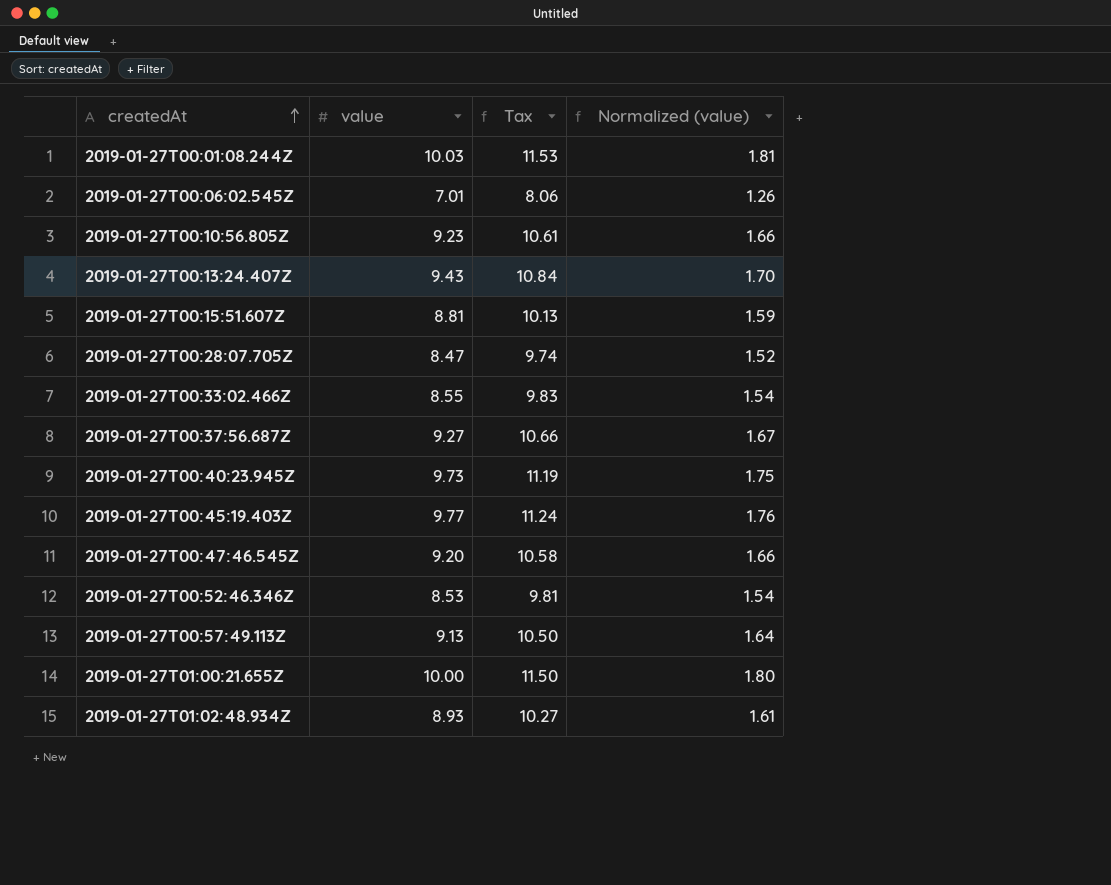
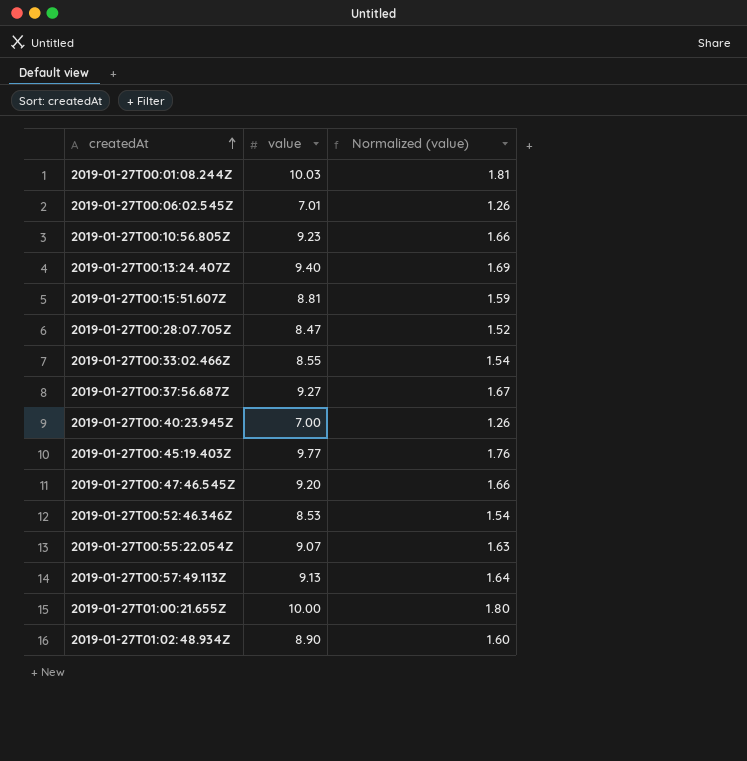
column Tax | formula: [value] * 1.15 -> none
2019-01-27T00:13:24.407Z | value: 9.43 -> 9.40
2019-01-27T00:13:24.407Z | Normalized (value): 1.70 -> 1.69
2019-01-27T00:40:23.945Z | value: 9.73 -> 7.00
2019-01-27T00:40:23.945Z | Normalized (value): 1.75 -> 1.26
row 2019-01-27T00:55:22.054Z: none -> 9.07 | 1.63
2019-01-27T01:02:48.934Z | value: 8.93 -> 8.90
2019-01-27T01:02:48.934Z | Normalized (value): 1.61 -> 1.60

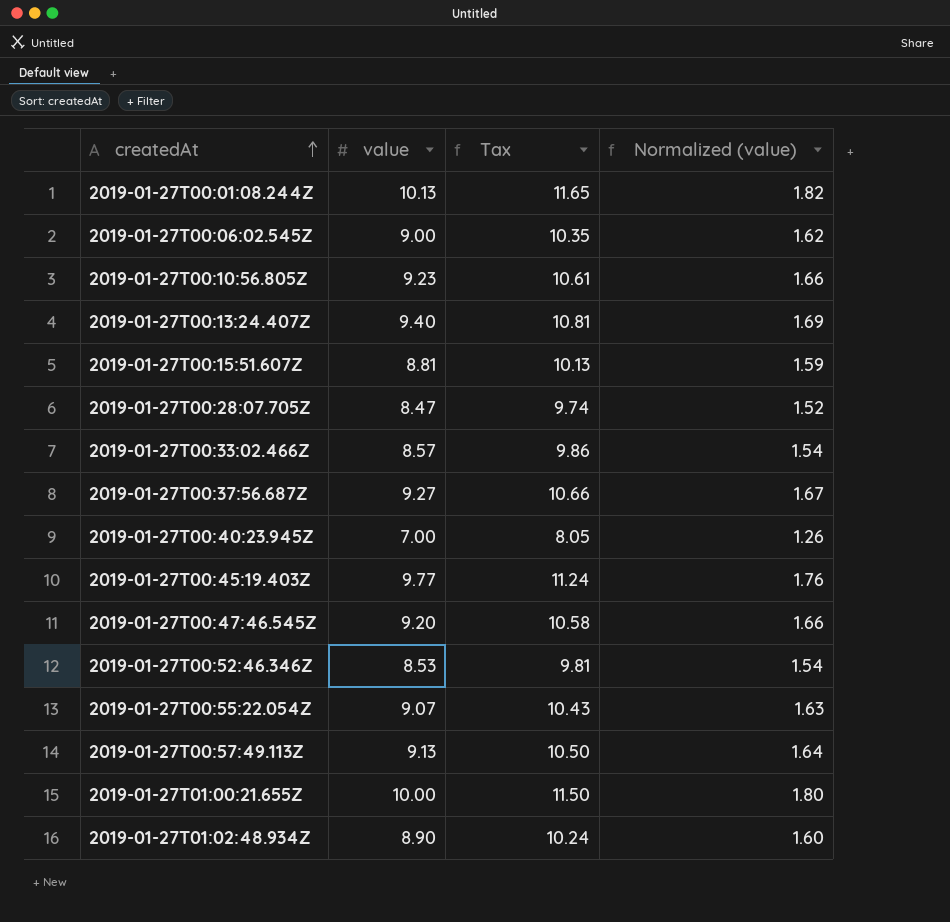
column Tax | formula: none -> [value] * 1.15
2019-01-27T00:01:08.244Z | value: 10.03 -> 10.13
2019-01-27T00:01:08.244Z | Normalized (value): 1.81 -> 1.82
2019-01-27T00:06:02.545Z | value: 7.01 -> 9.00
2019-01-27T00:06:02.545Z | Normalized (value): 1.26 -> 1.62
2019-01-27T00:33:02.466Z | value: 8.55 -> 8.57

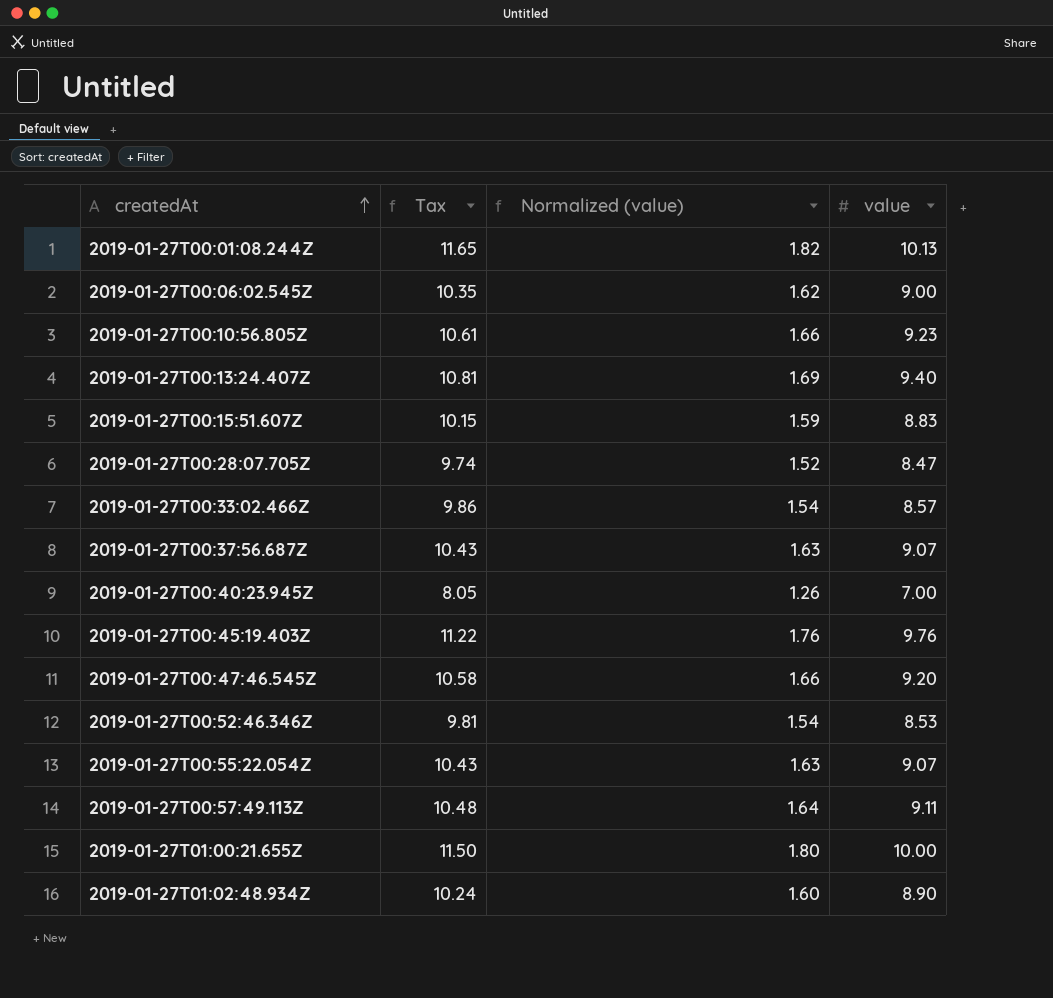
column value | position: 2 -> 4
2019-01-27T00:15:51.607Z | Tax: 10.13 -> 10.15
2019-01-27T00:15:51.607Z | value: 8.81 -> 8.83
2019-01-27T00:37:56.687Z | Tax: 10.66 -> 10.43
2019-01-27T00:37:56.687Z | Normalized (value): 1.67 -> 1.63
2019-01-27T00:37:56.687Z | value: 9.27 -> 9.07
2019-01-27T00:45:19.403Z | Tax: 11.24 -> 11.22
2019-01-27T00:45:19.403Z | value: 9.77 -> 9.76
2019-01-27T00:57:49.113Z | Tax: 10.50 -> 10.48
2019-01-27T00:57:49.113Z | value: 9.13 -> 9.11

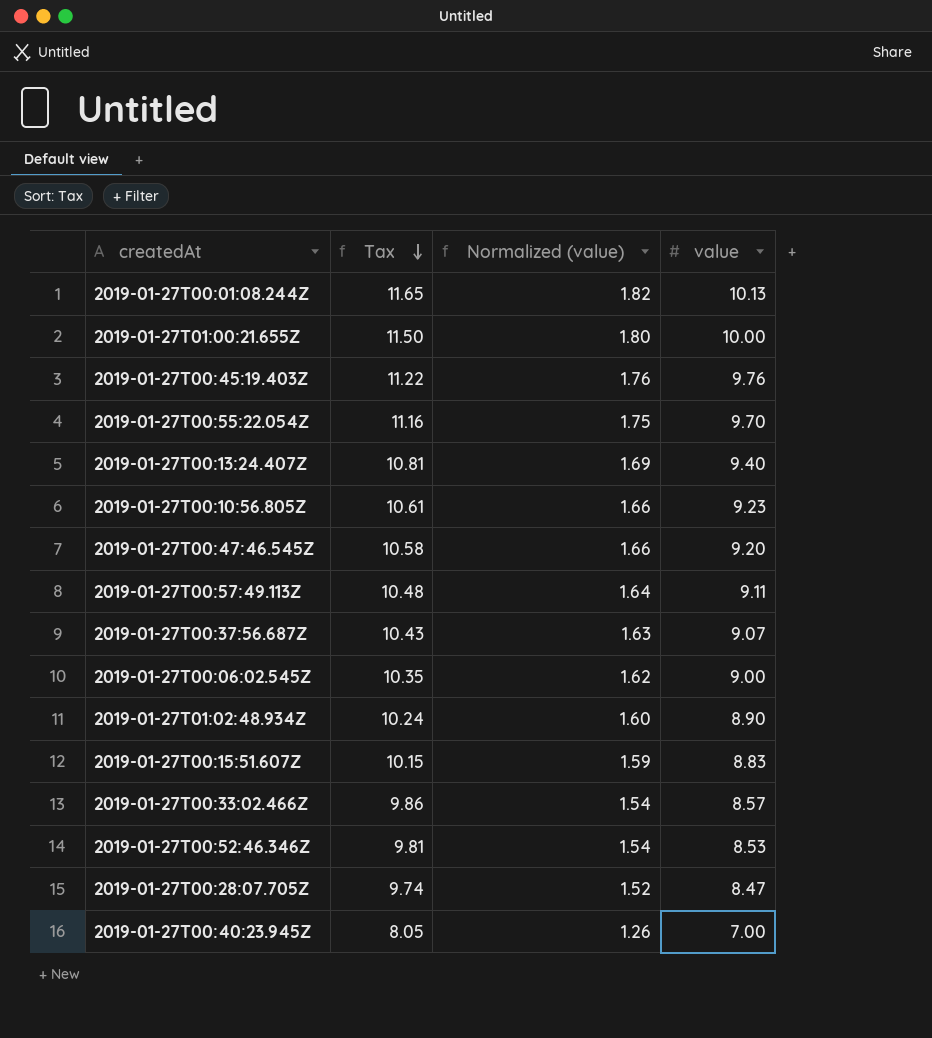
row order: createdAt ascending -> Tax descending
2019-01-27T00:55:22.054Z | Tax: 10.43 -> 11.16
2019-01-27T00:55:22.054Z | Normalized (value): 1.63 -> 1.75
2019-01-27T00:55:22.054Z | value: 9.07 -> 9.70

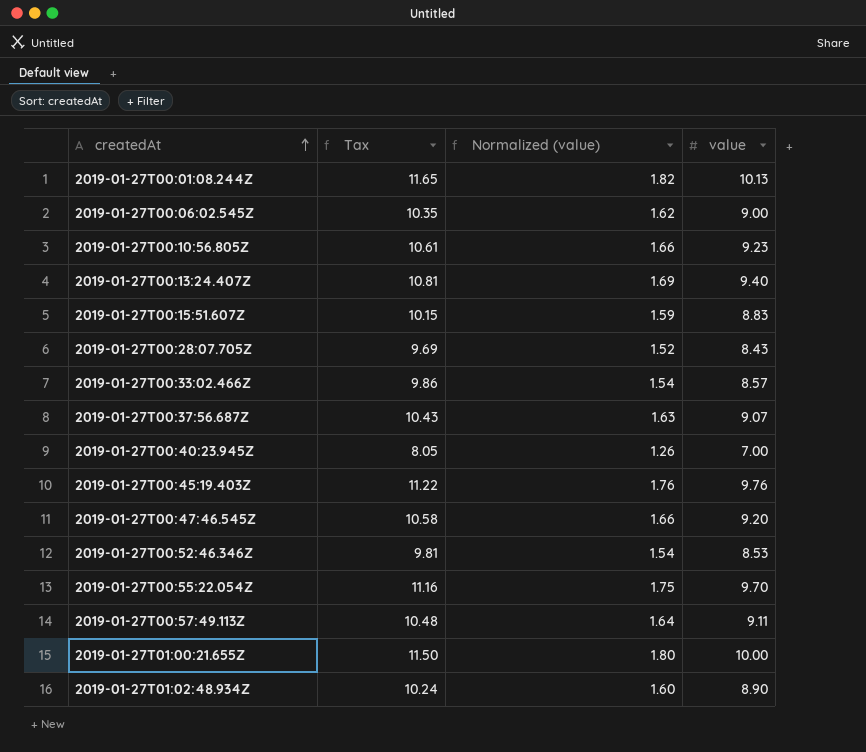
row order: Tax descending -> createdAt ascending
2019-01-27T00:28:07.705Z | Tax: 9.74 -> 9.69
2019-01-27T00:28:07.705Z | value: 8.47 -> 8.43

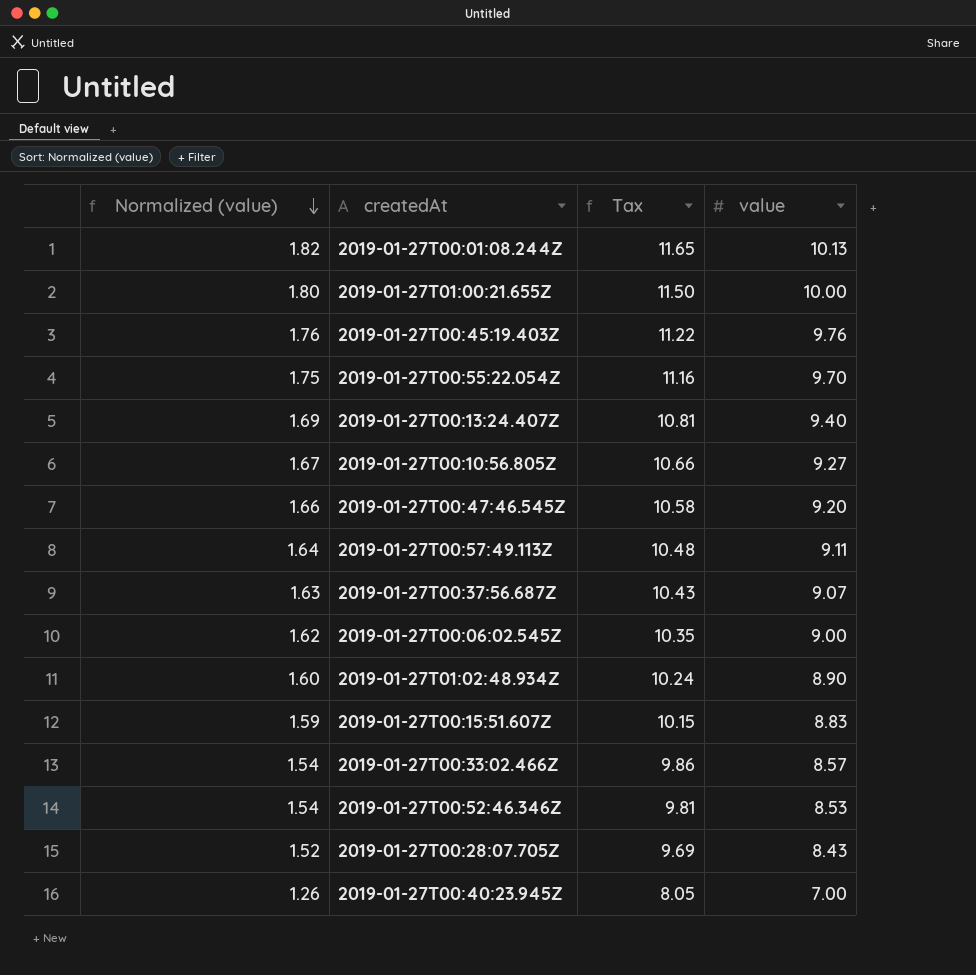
row order: createdAt ascending -> Normalized (value) descending
column Normalized (value) | position: 3 -> 1
2019-01-27T00:10:56.805Z | Normalized (value): 1.66 -> 1.67
2019-01-27T00:10:56.805Z | Tax: 10.61 -> 10.66
2019-01-27T00:10:56.805Z | value: 9.23 -> 9.27

